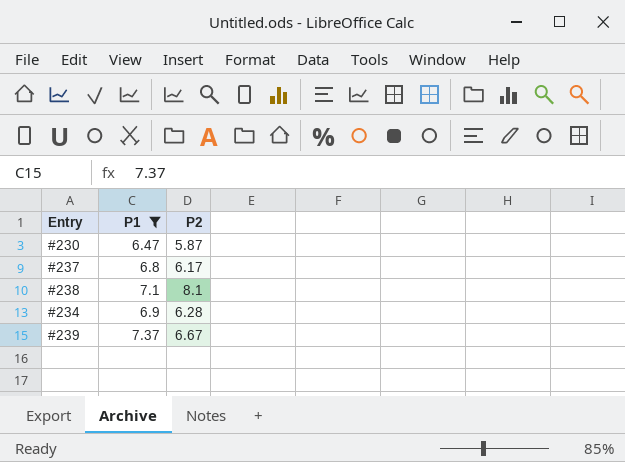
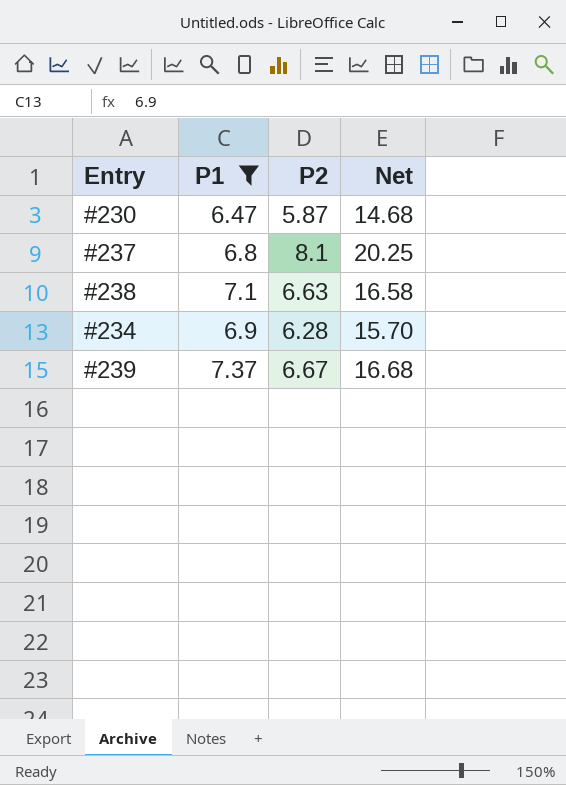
column Net | formula: none -> [P2] * 2.5
#237 | P2: 6.17 -> 8.1
#238 | P2: 8.1 -> 6.63

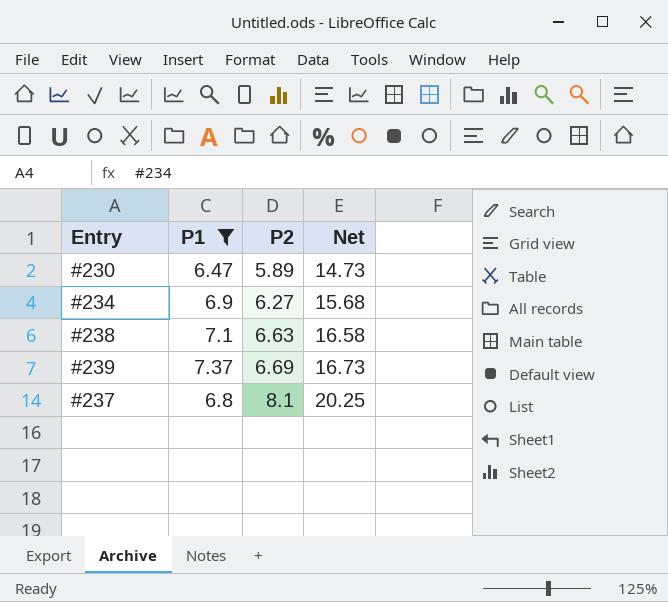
row order: none -> P2 ascending
#230 | P2: 5.87 -> 5.89
#230 | Net: 14.68 -> 14.73
#234 | P2: 6.28 -> 6.27
#234 | Net: 15.70 -> 15.68
#239 | P2: 6.67 -> 6.69
#239 | Net: 16.68 -> 16.73

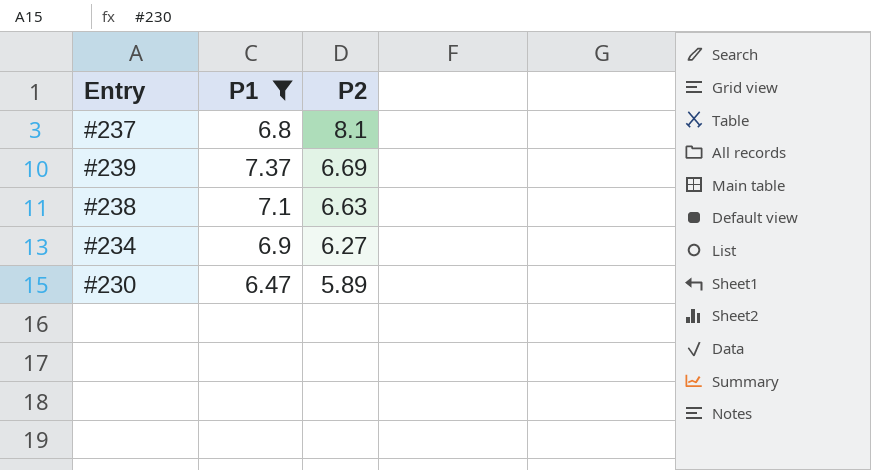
row order: P2 ascending -> P2 descending
column Net | formula: [P2] * 2.5 -> none

